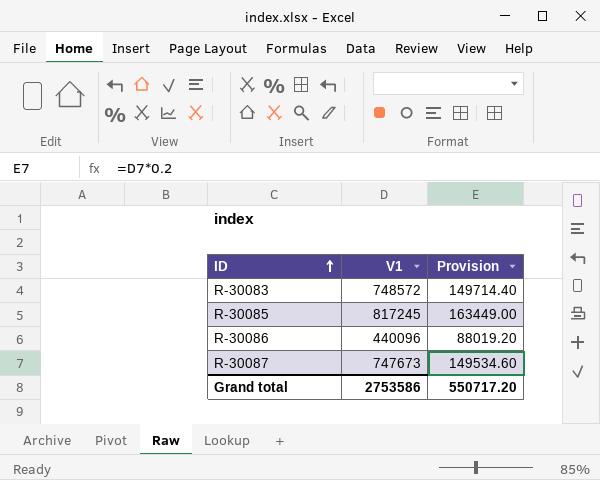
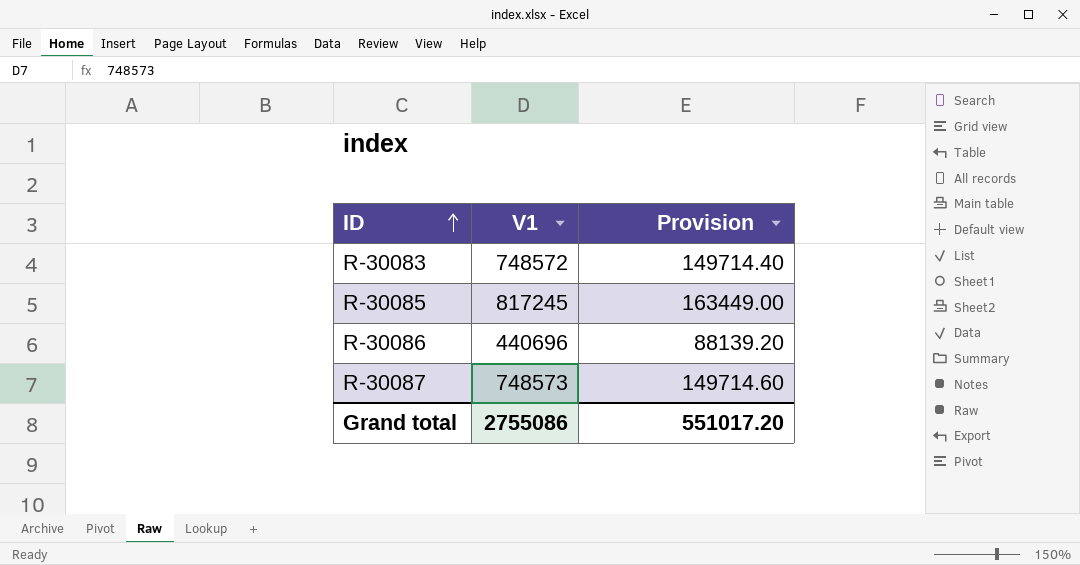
R-30086 | V1: 440096 -> 440696
R-30086 | Provision: 88019.20 -> 88139.20
R-30087 | V1: 747673 -> 748573
R-30087 | Provision: 149534.60 -> 149714.60
Grand total | V1: 2753586 -> 2755086
Grand total | Provision: 550717.20 -> 551017.20

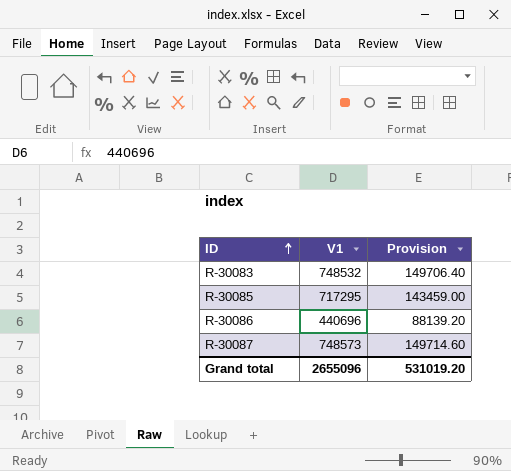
R-30083 | V1: 748572 -> 748532
R-30083 | Provision: 149714.40 -> 149706.40
R-30085 | V1: 817245 -> 717295
R-30085 | Provision: 163449.00 -> 143459.00
Grand total | V1: 2755086 -> 2655096
Grand total | Provision: 551017.20 -> 531019.20

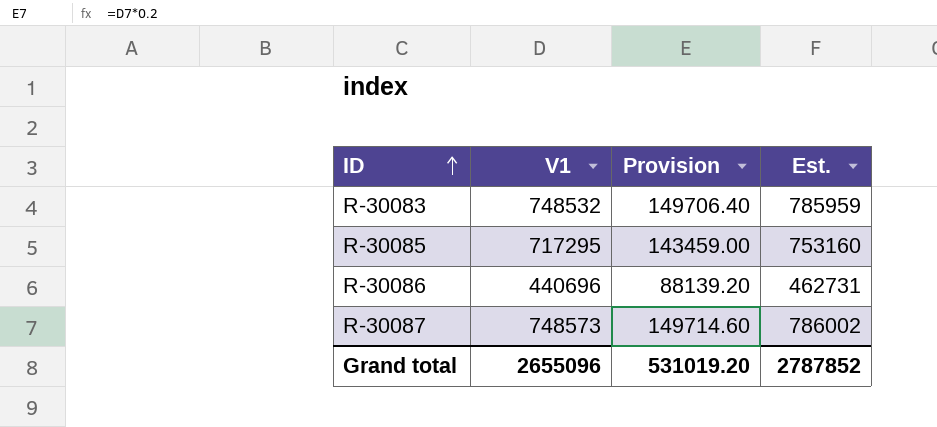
column Est. | formula: none -> [V1] * 1.05

